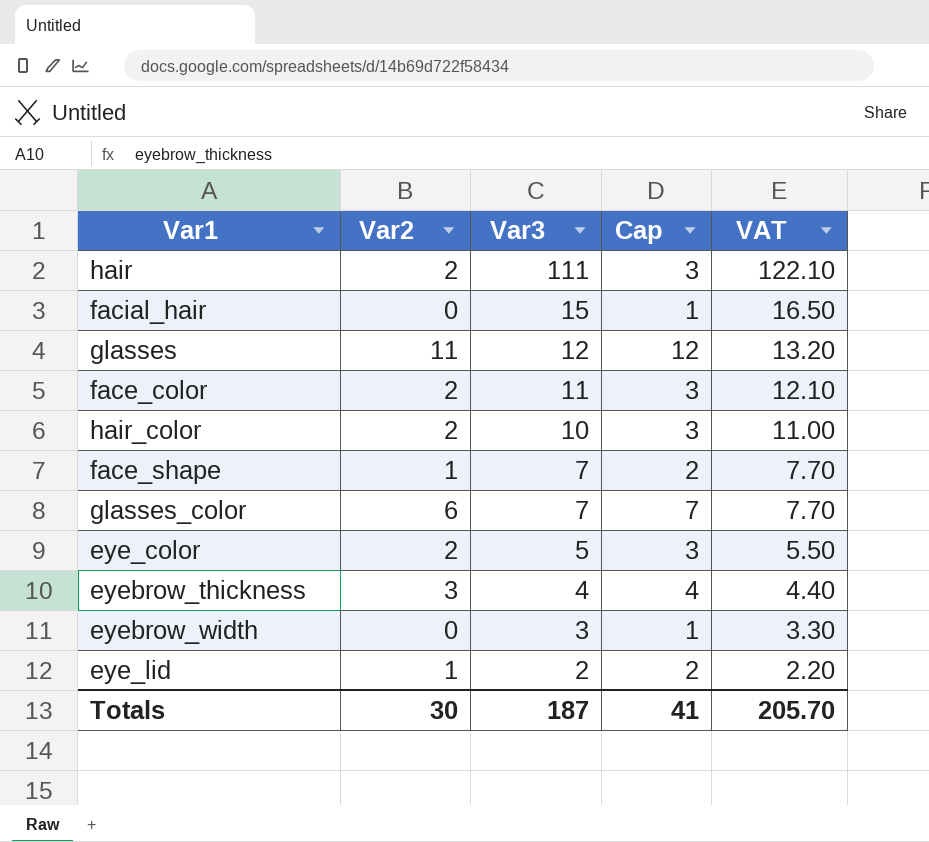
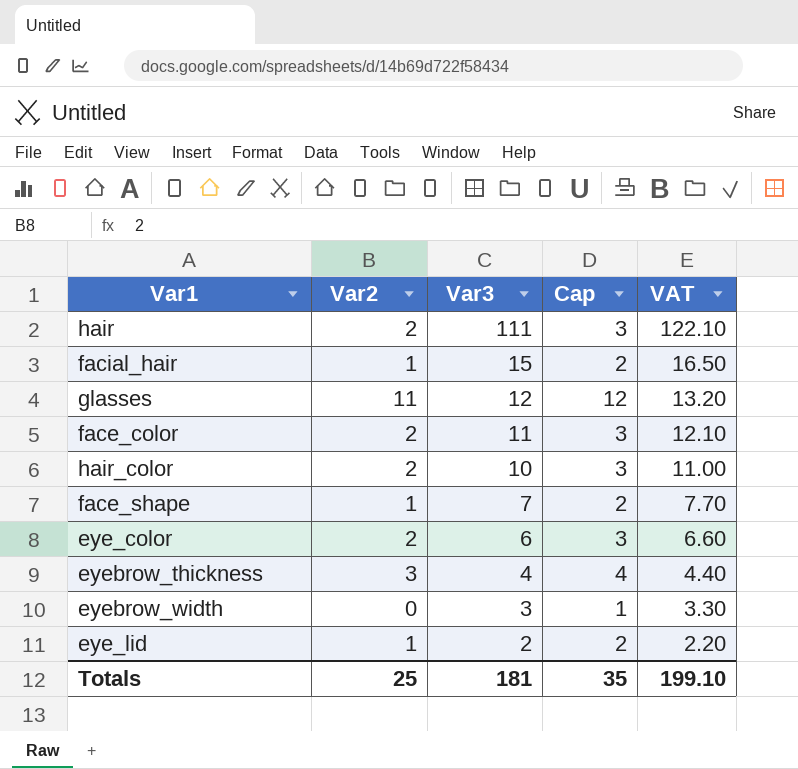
row glasses_color: 6 | 7 | 7 | 7.70 -> none
facial_hair | Var2: 0 -> 1
facial_hair | Cap: 1 -> 2
eye_color | Var3: 5 -> 6
eye_color | VAT: 5.50 -> 6.60
Totals | Var2: 30 -> 25
Totals | Var3: 187 -> 181
Totals | Cap: 41 -> 35
Totals | VAT: 205.70 -> 199.10

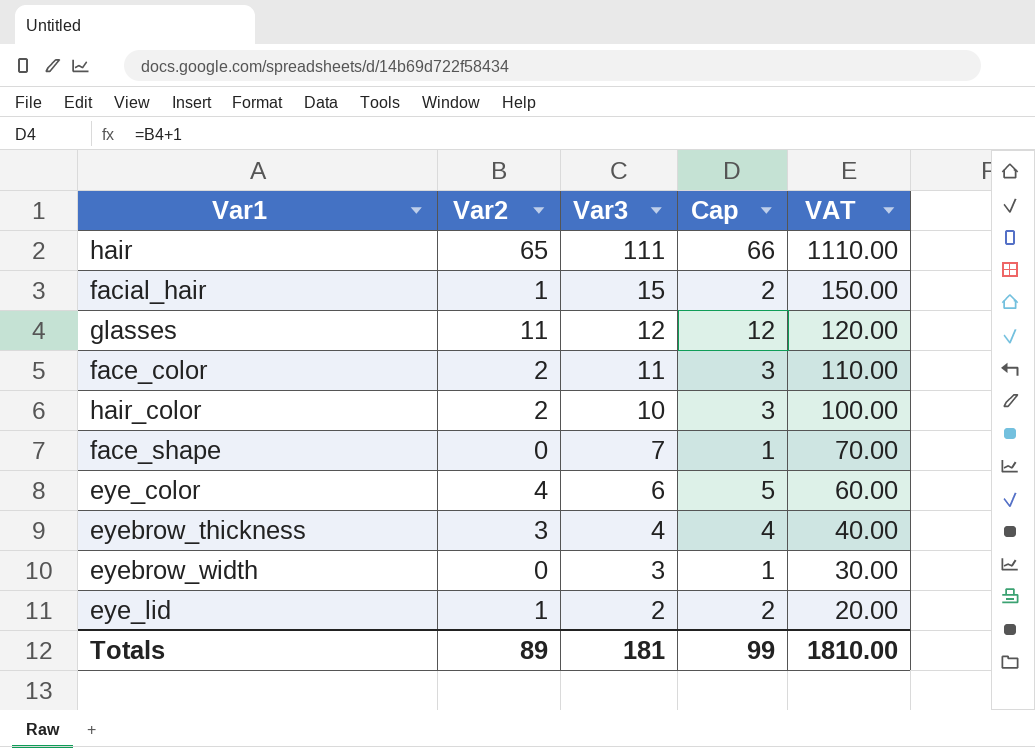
column VAT | formula: [Var3] * 1.1 -> [Var3] * 10
hair | Var2: 2 -> 65
hair | Cap: 3 -> 66
face_shape | Var2: 1 -> 0
face_shape | Cap: 2 -> 1
eye_color | Var2: 2 -> 4
eye_color | Cap: 3 -> 5
Totals | Var2: 25 -> 89
Totals | Cap: 35 -> 99
Totals | VAT: 199.10 -> 1810.00

